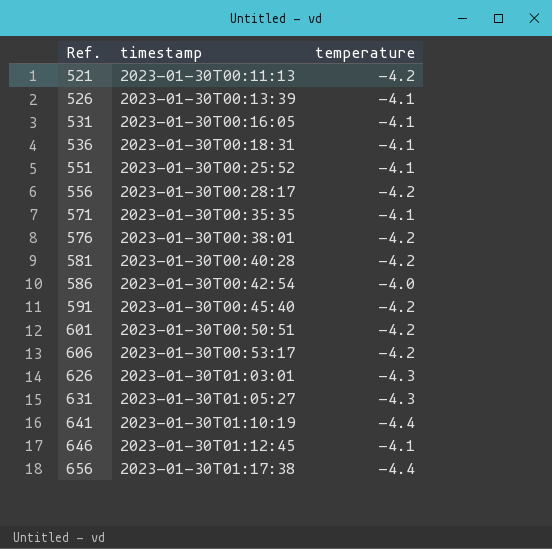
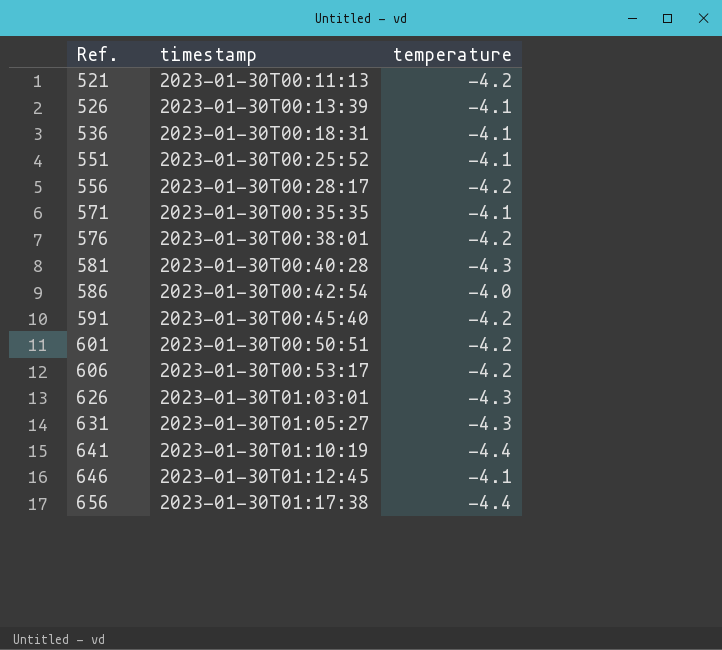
row 531: 2023-01-30T00:16:05 | -4.1 -> none
581 | temperature: -4.2 -> -4.3

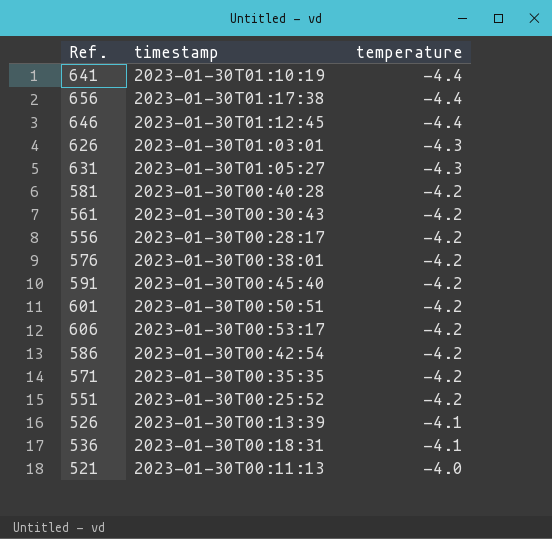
row order: Ref. ascending -> temperature ascending
646 | temperature: -4.1 -> -4.4
581 | temperature: -4.3 -> -4.2
row 561: none -> 2023-01-30T00:30:43 | -4.2
586 | temperature: -4.0 -> -4.2
571 | temperature: -4.1 -> -4.2
551 | temperature: -4.1 -> -4.2
521 | temperature: -4.2 -> -4.0

